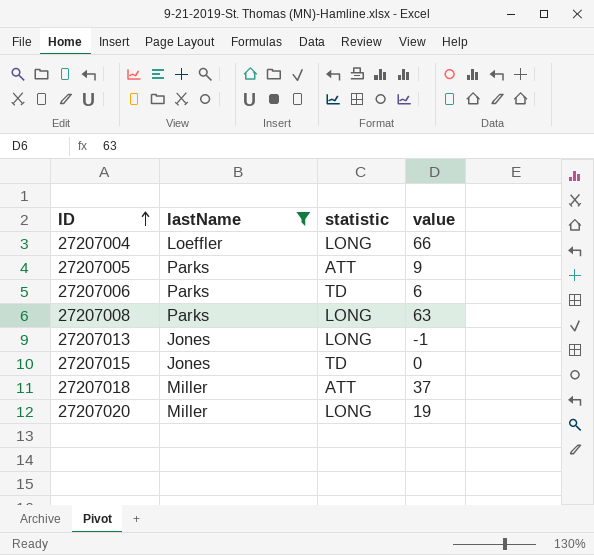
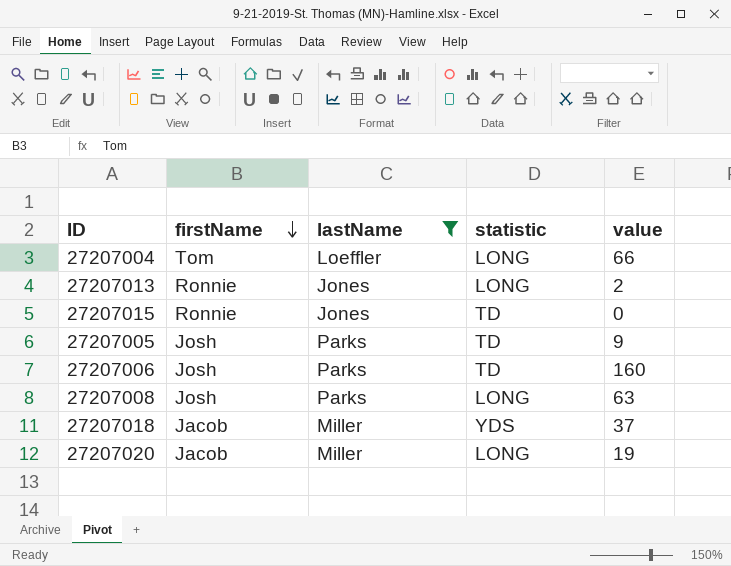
row order: ID ascending -> firstName descending
column firstName | position: none -> 2
27207013 | value: -1 -> 2
27207005 | statistic: ATT -> TD
27207006 | value: 6 -> 160
27207018 | statistic: ATT -> YDS

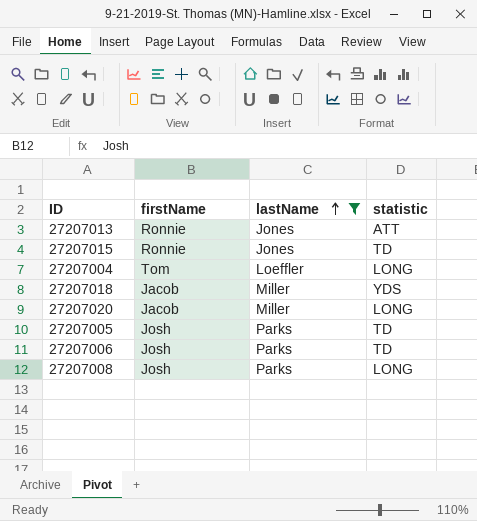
row order: firstName descending -> lastName ascending
column value | position: 5 -> none
27207013 | statistic: LONG -> ATT

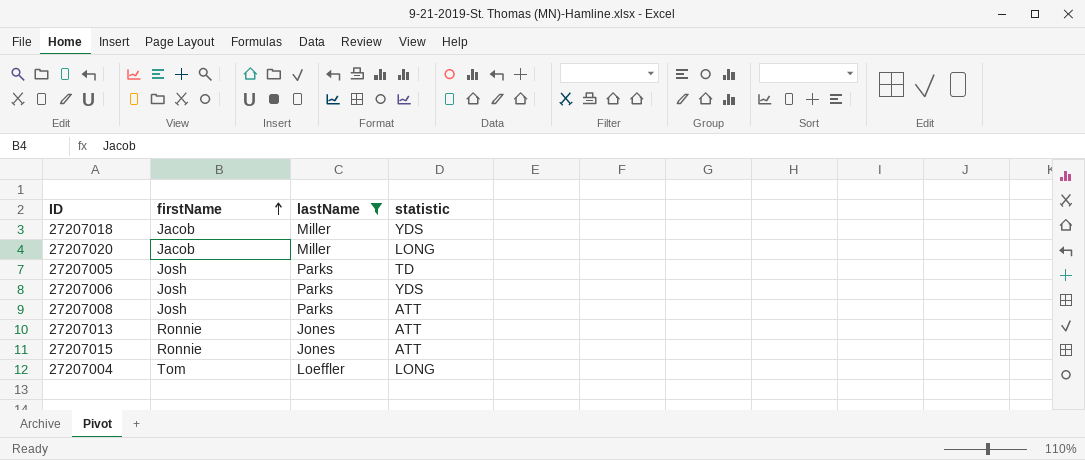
row order: lastName ascending -> firstName ascending
27207006 | statistic: TD -> YDS
27207008 | statistic: LONG -> ATT
27207015 | statistic: TD -> ATT

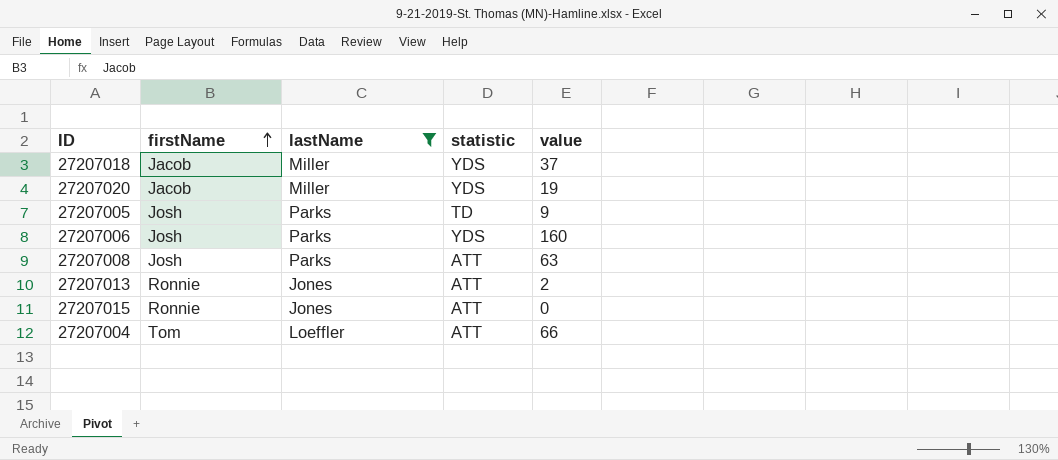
column value | position: none -> 5
27207020 | statistic: LONG -> YDS
27207004 | statistic: LONG -> ATT

